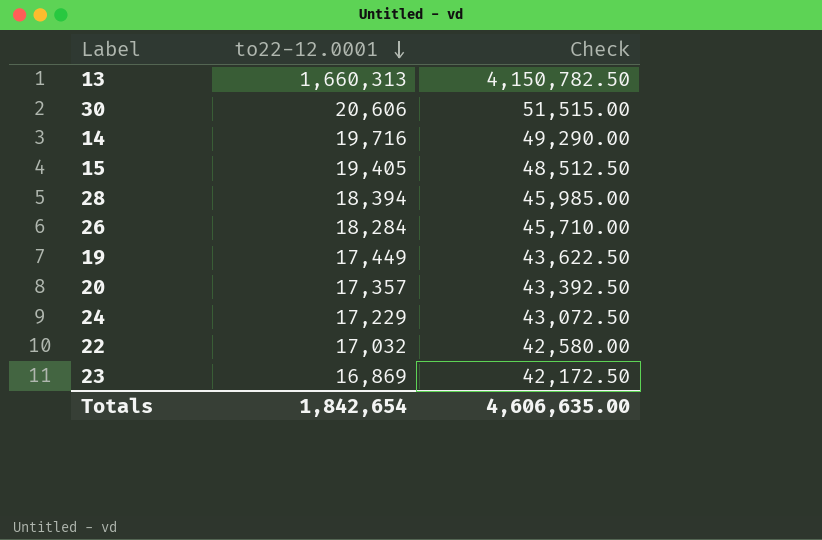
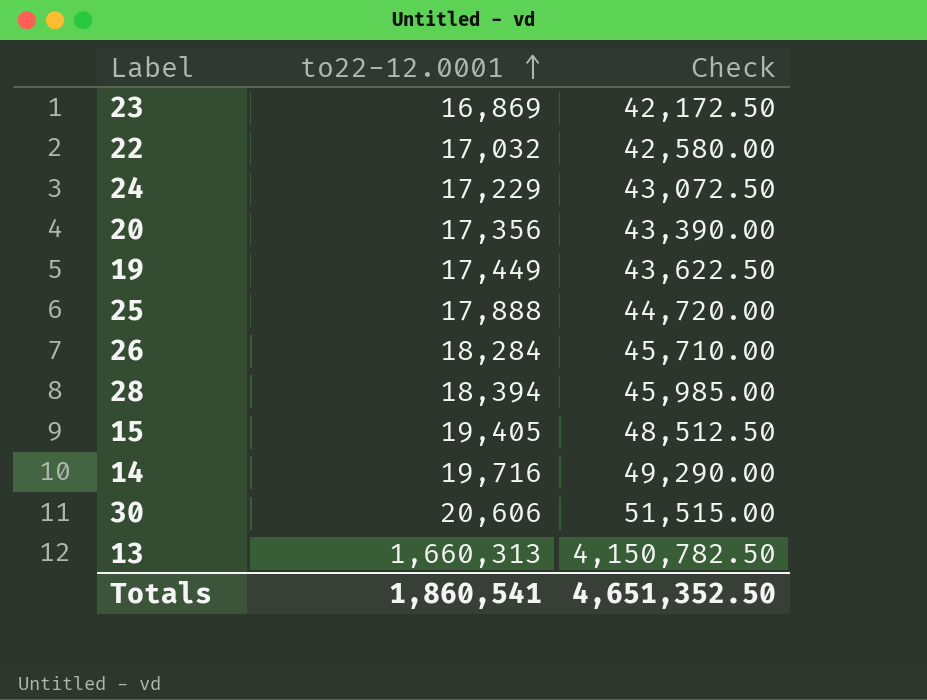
row order: to22-12.0001 descending -> to22-12.0001 ascending
20 | to22-12.0001: 17,357 -> 17,356
20 | Check: 43,392.50 -> 43,390.00
row 25: none -> 17,888 | 44,720.00
Totals | to22-12.0001: 1,842,654 -> 1,860,541
Totals | Check: 4,606,635.00 -> 4,651,352.50

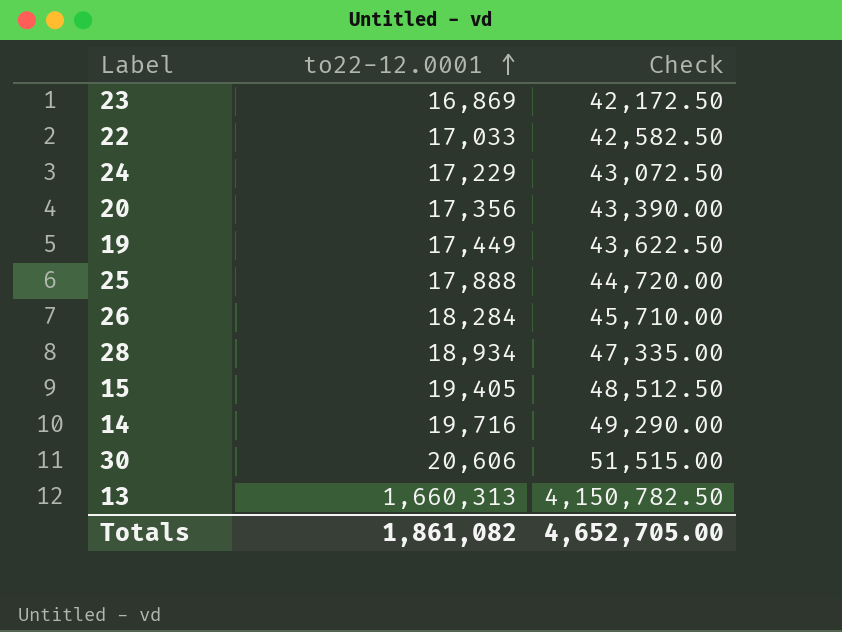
22 | to22-12.0001: 17,032 -> 17,033
22 | Check: 42,580.00 -> 42,582.50
28 | to22-12.0001: 18,394 -> 18,934
28 | Check: 45,985.00 -> 47,335.00
Totals | to22-12.0001: 1,860,541 -> 1,861,082
Totals | Check: 4,651,352.50 -> 4,652,705.00

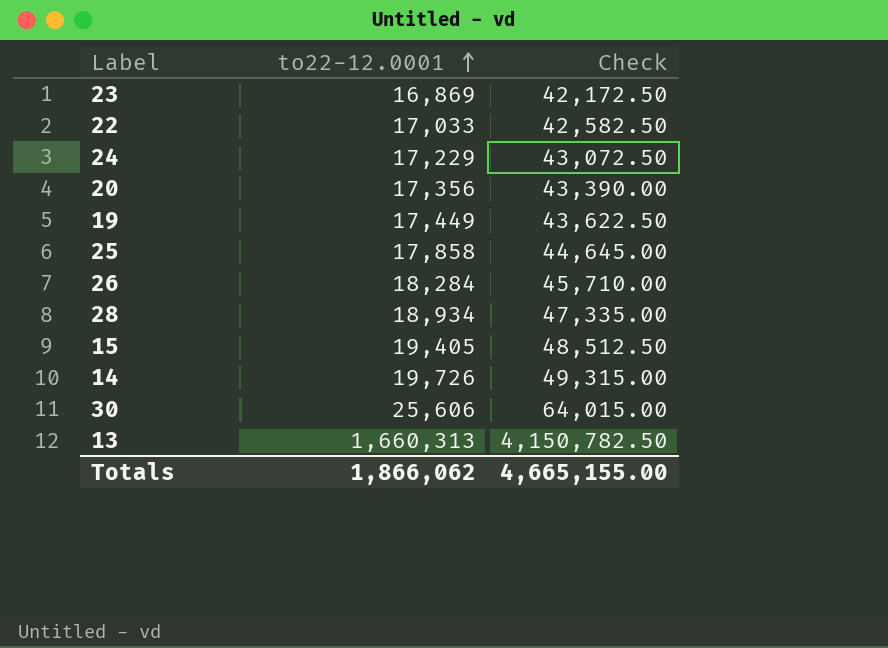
25 | to22-12.0001: 17,888 -> 17,858
25 | Check: 44,720.00 -> 44,645.00
14 | to22-12.0001: 19,716 -> 19,726
14 | Check: 49,290.00 -> 49,315.00
30 | to22-12.0001: 20,606 -> 25,606
30 | Check: 51,515.00 -> 64,015.00
Totals | to22-12.0001: 1,861,082 -> 1,866,062
Totals | Check: 4,652,705.00 -> 4,665,155.00

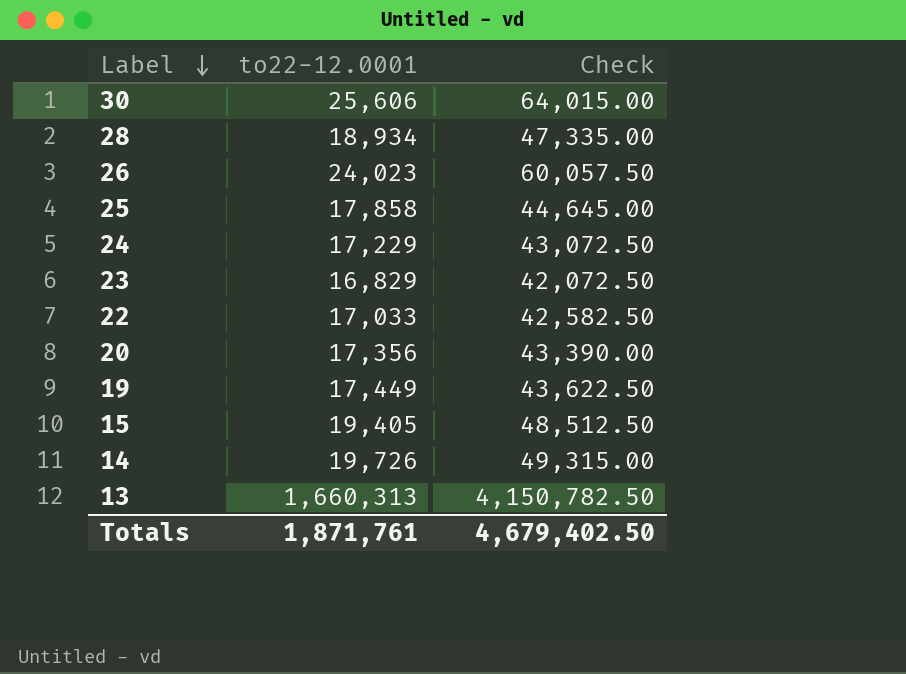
row order: to22-12.0001 ascending -> Label descending
26 | to22-12.0001: 18,284 -> 24,023
26 | Check: 45,710.00 -> 60,057.50
23 | to22-12.0001: 16,869 -> 16,829
23 | Check: 42,172.50 -> 42,072.50
Totals | to22-12.0001: 1,866,062 -> 1,871,761
Totals | Check: 4,665,155.00 -> 4,679,402.50

